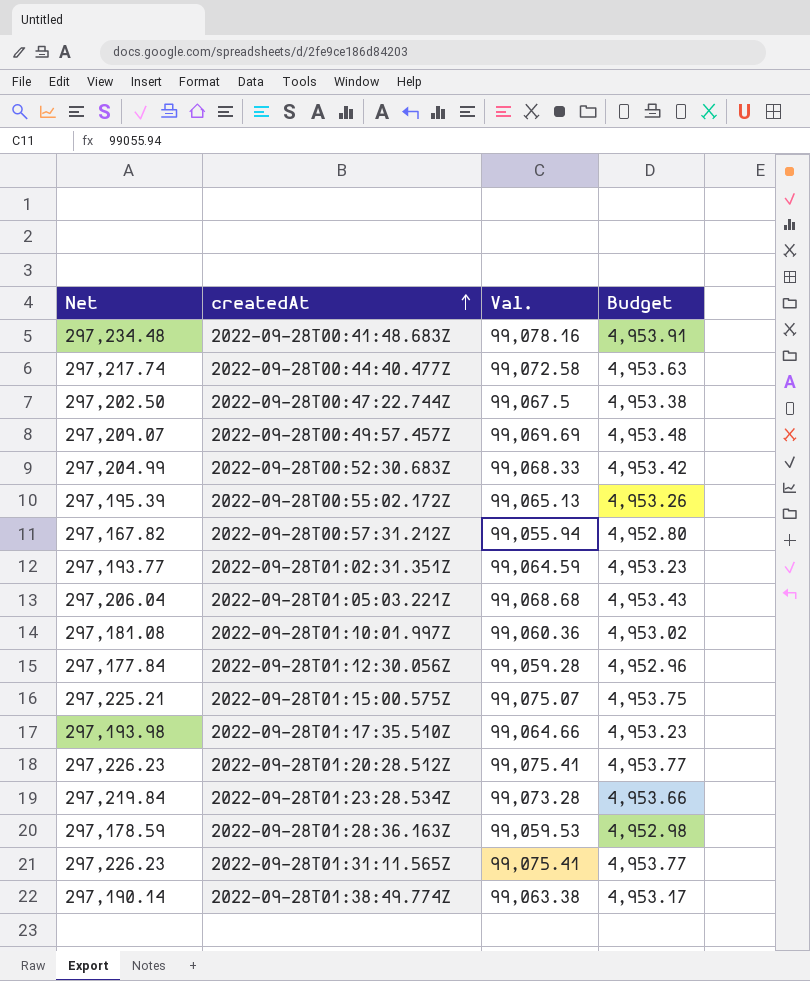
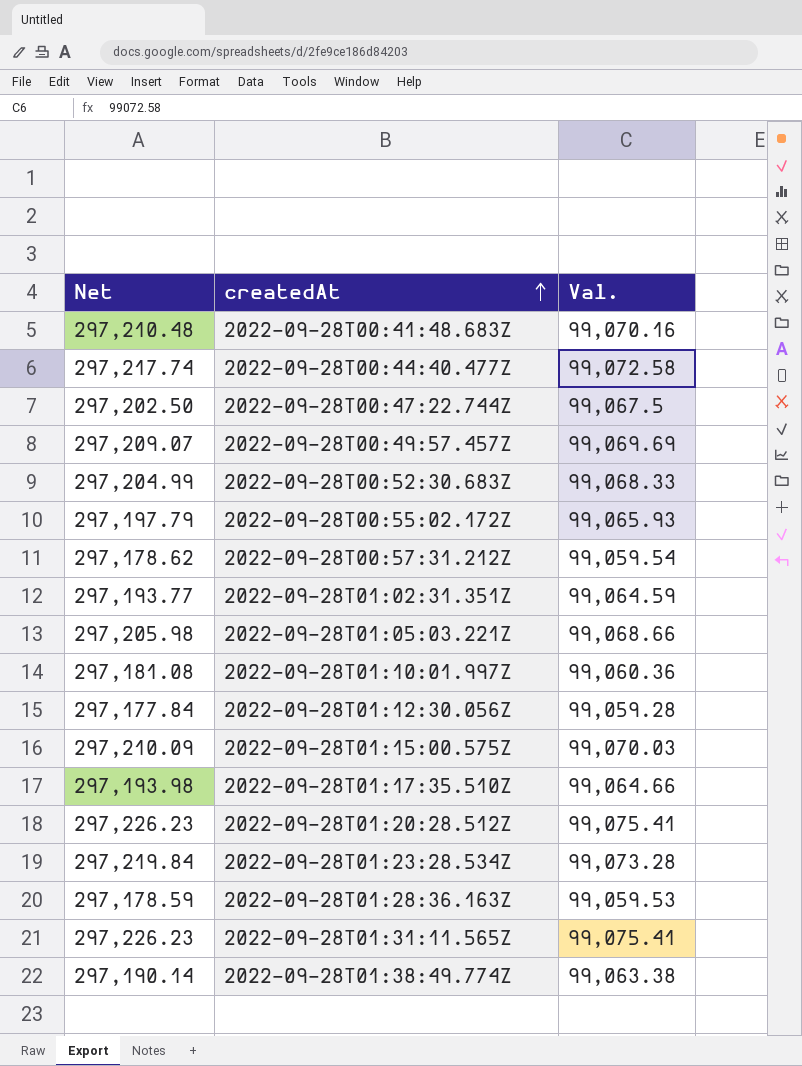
column Budget | formula: [Val.] * 0.05 -> none
2022-09-28T00:41:48.683Z | Net: 297,234.48 -> 297,210.48
2022-09-28T00:41:48.683Z | Val.: 99,078.16 -> 99,070.16
2022-09-28T00:55:02.172Z | Net: 297,195.39 -> 297,197.79
2022-09-28T00:55:02.172Z | Val.: 99,065.13 -> 99,065.93
2022-09-28T00:57:31.212Z | Net: 297,167.82 -> 297,178.62
2022-09-28T00:57:31.212Z | Val.: 99,055.94 -> 99,059.54
2022-09-28T01:05:03.221Z | Net: 297,206.04 -> 297,205.98
2022-09-28T01:05:03.221Z | Val.: 99,068.68 -> 99,068.66
2022-09-28T01:15:00.575Z | Net: 297,225.21 -> 297,210.09
2022-09-28T01:15:00.575Z | Val.: 99,075.07 -> 99,070.03

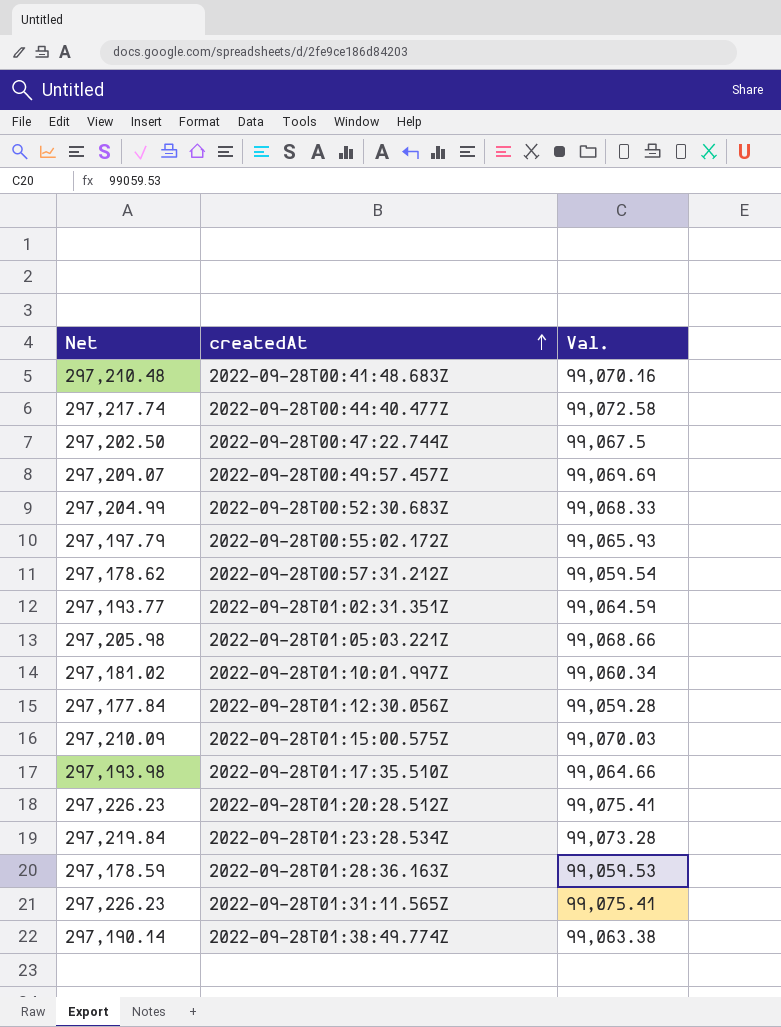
2022-09-28T01:10:01.997Z | Net: 297,181.08 -> 297,181.02
2022-09-28T01:10:01.997Z | Val.: 99,060.36 -> 99,060.34

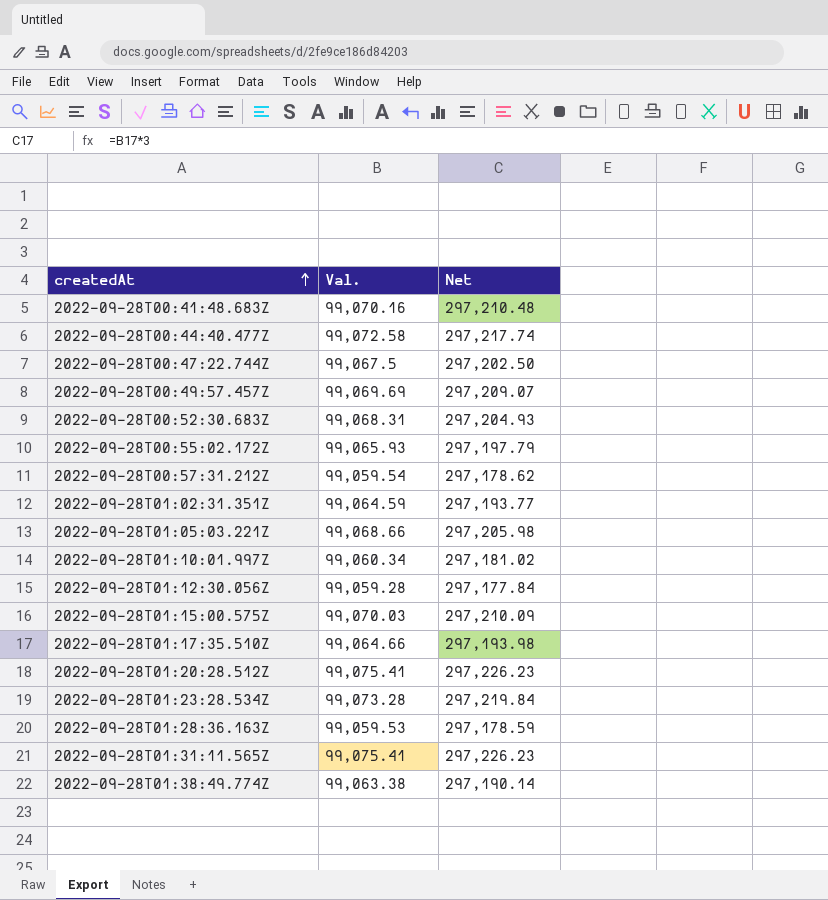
column Net | position: 1 -> 3
2022-09-28T00:52:30.683Z | Val.: 99,068.33 -> 99,068.31
2022-09-28T00:52:30.683Z | Net: 297,204.99 -> 297,204.93

